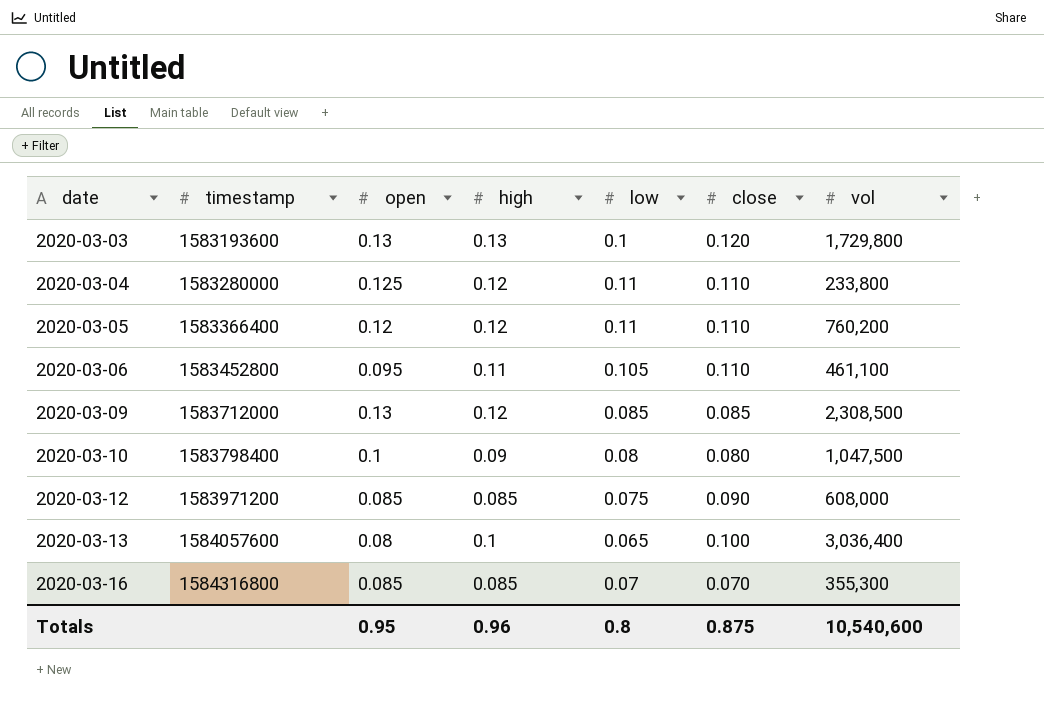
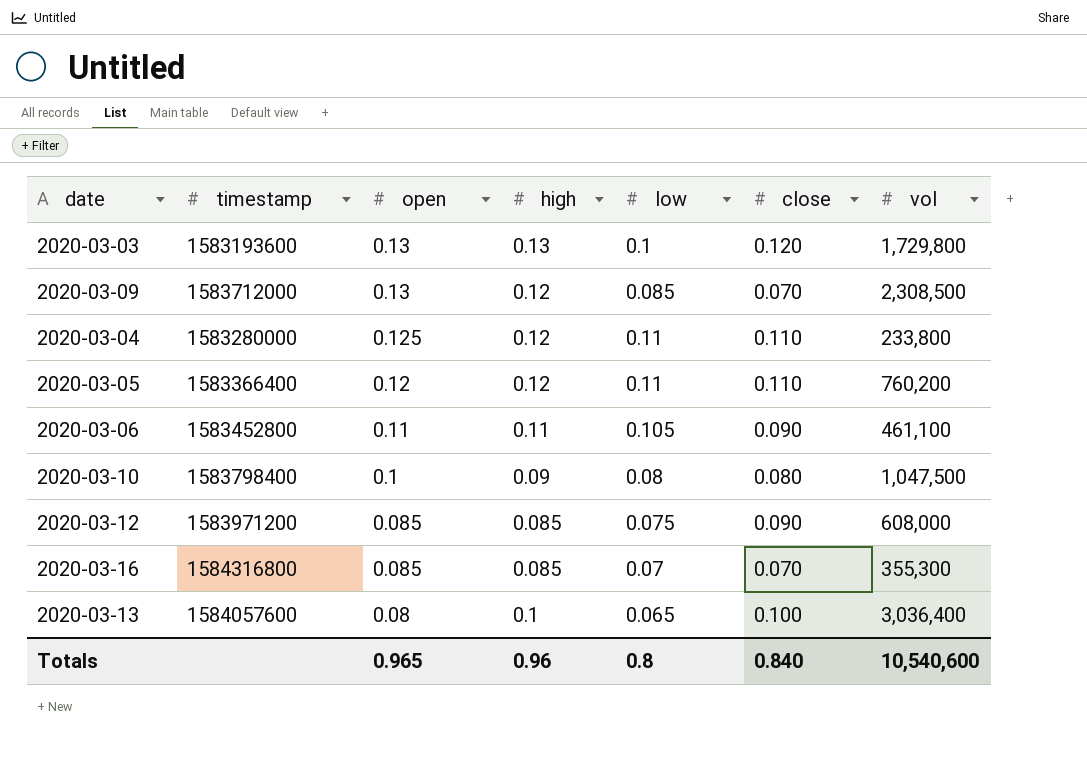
row order: date ascending -> open descending
2020-03-09 | close: 0.085 -> 0.070
2020-03-06 | open: 0.095 -> 0.11
2020-03-06 | close: 0.110 -> 0.090
Totals | open: 0.95 -> 0.965
Totals | close: 0.875 -> 0.840

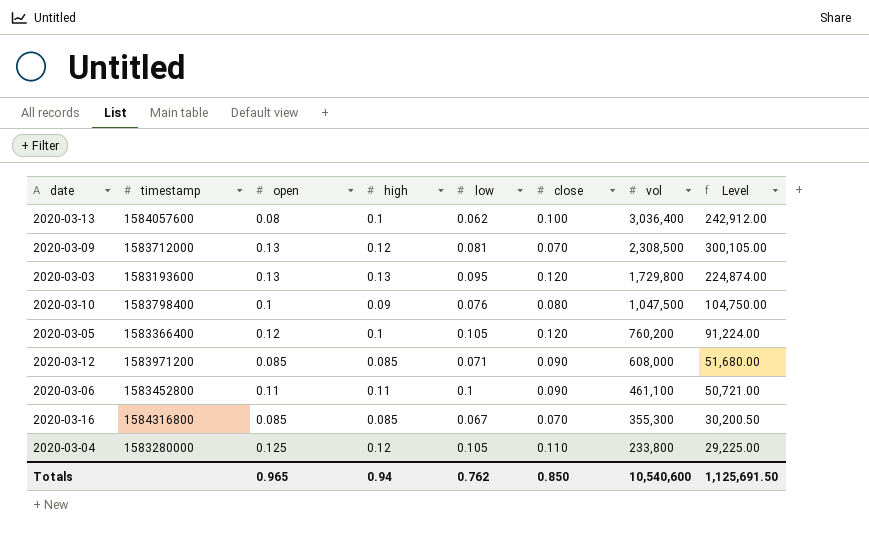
row order: open descending -> vol descending
column Level | formula: none -> [open] * [vol]
2020-03-13 | low: 0.065 -> 0.062
2020-03-09 | low: 0.085 -> 0.081
2020-03-03 | low: 0.1 -> 0.095
2020-03-10 | low: 0.08 -> 0.076
2020-03-05 | high: 0.12 -> 0.1
2020-03-05 | low: 0.11 -> 0.105
2020-03-05 | close: 0.110 -> 0.120
2020-03-12 | low: 0.075 -> 0.071
2020-03-06 | low: 0.105 -> 0.1
2020-03-16 | low: 0.07 -> 0.067
2020-03-04 | low: 0.11 -> 0.105
Totals | high: 0.96 -> 0.94
Totals | low: 0.8 -> 0.762
Totals | close: 0.840 -> 0.850

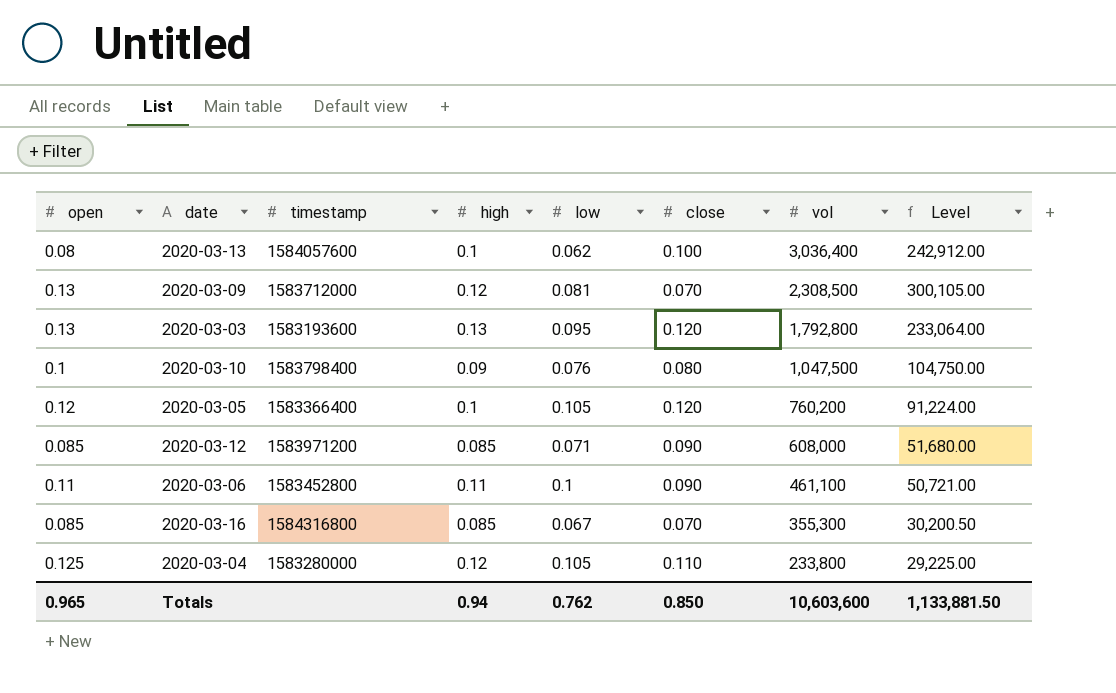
column open | position: 3 -> 1
2020-03-03 | vol: 1,729,800 -> 1,792,800
2020-03-03 | Level: 224,874.00 -> 233,064.00
Totals | vol: 10,540,600 -> 10,603,600
Totals | Level: 1,125,691.50 -> 1,133,881.50

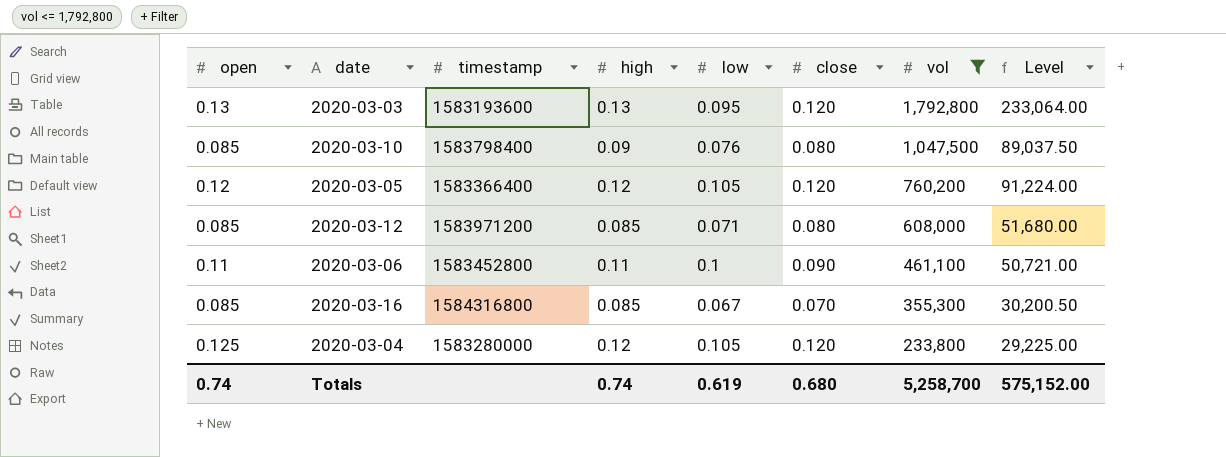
filter: none -> vol <= 1,792,800
2020-03-10 | open: 0.1 -> 0.085
2020-03-10 | Level: 104,750.00 -> 89,037.50
2020-03-05 | high: 0.1 -> 0.12
2020-03-12 | close: 0.090 -> 0.080
2020-03-04 | close: 0.110 -> 0.120
Totals | open: 0.965 -> 0.74
Totals | high: 0.94 -> 0.74
Totals | low: 0.762 -> 0.619
Totals | close: 0.850 -> 0.680
Totals | vol: 10,603,600 -> 5,258,700
Totals | Level: 1,133,881.50 -> 575,152.00

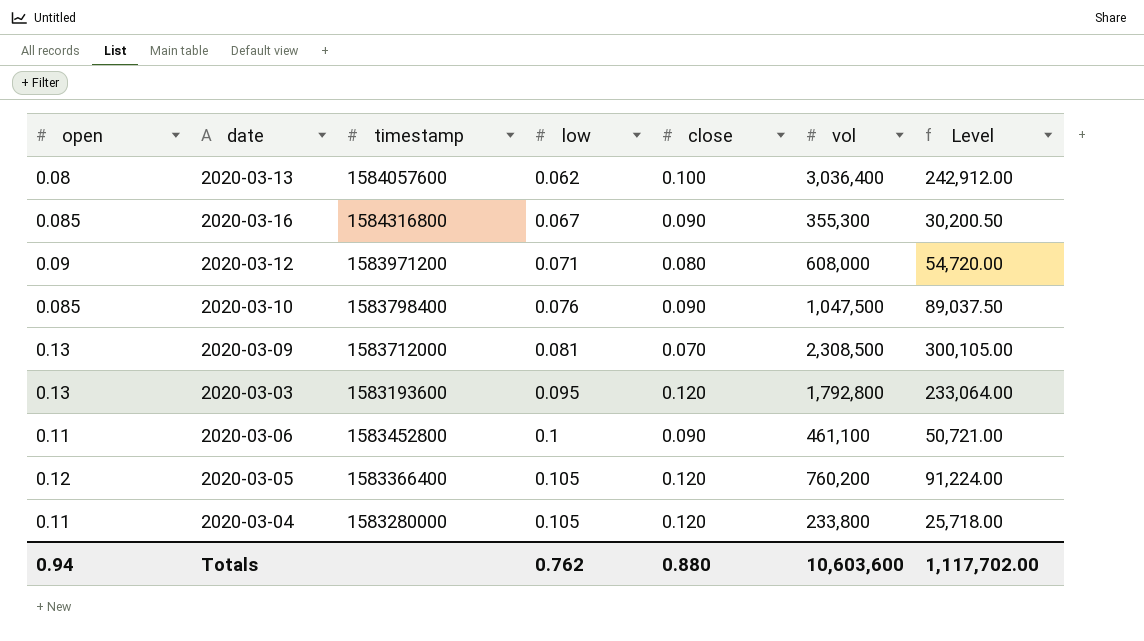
filter: vol <= 1,792,800 -> none
row order: vol descending -> low ascending
column high | position: 4 -> none
2020-03-16 | close: 0.070 -> 0.090
2020-03-12 | open: 0.085 -> 0.09
2020-03-12 | Level: 51,680.00 -> 54,720.00
2020-03-10 | close: 0.080 -> 0.090
2020-03-04 | open: 0.125 -> 0.11
2020-03-04 | Level: 29,225.00 -> 25,718.00
Totals | open: 0.74 -> 0.94
Totals | low: 0.619 -> 0.762
Totals | close: 0.680 -> 0.880
Totals | vol: 5,258,700 -> 10,603,600
Totals | Level: 575,152.00 -> 1,117,702.00

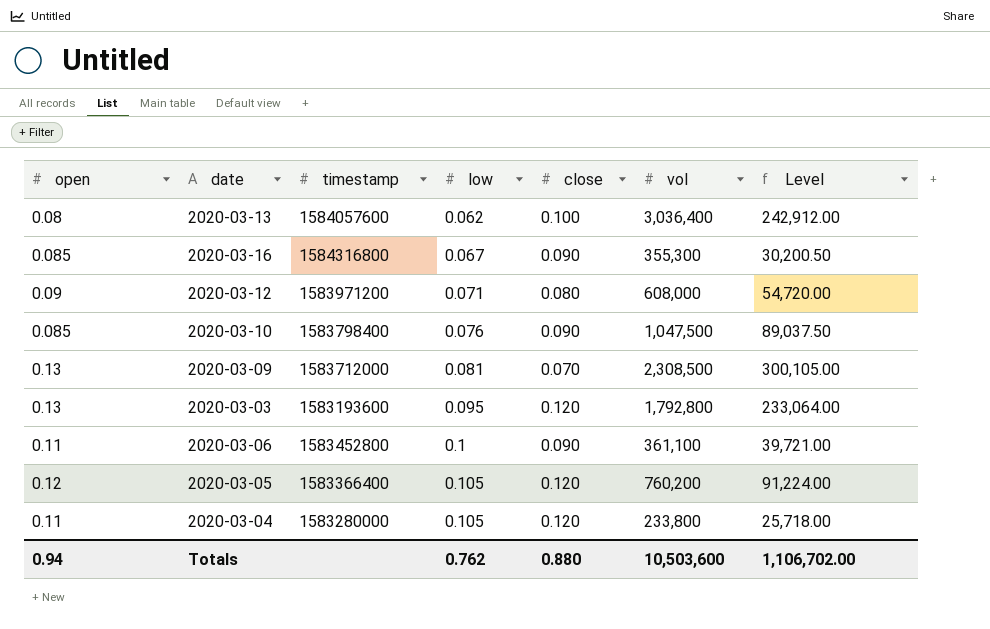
2020-03-06 | vol: 461,100 -> 361,100
2020-03-06 | Level: 50,721.00 -> 39,721.00
Totals | vol: 10,603,600 -> 10,503,600
Totals | Level: 1,117,702.00 -> 1,106,702.00

